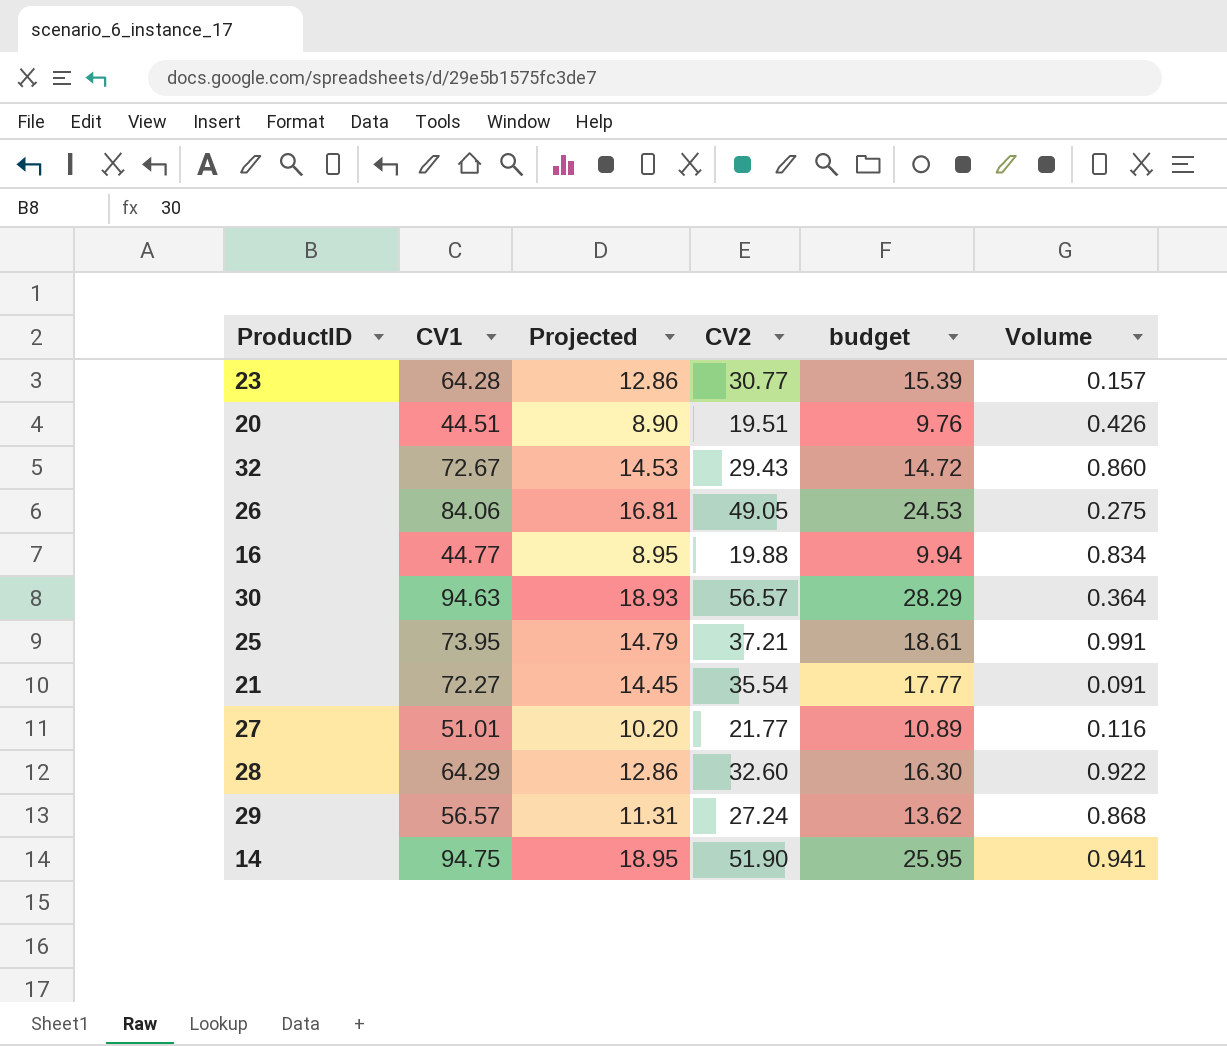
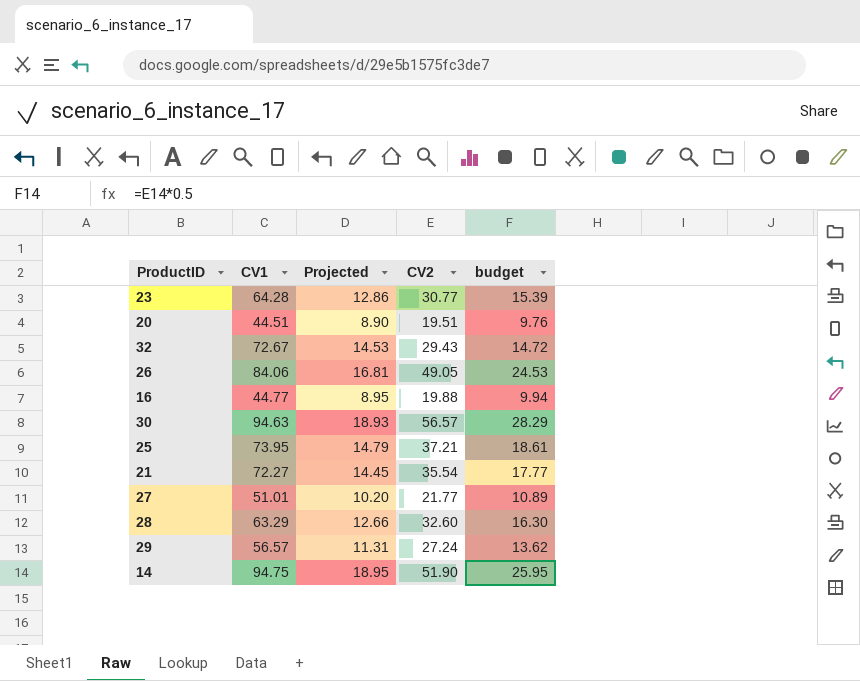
column Volume | position: 6 -> none
28 | CV1: 64.29 -> 63.29
28 | Projected: 12.86 -> 12.66

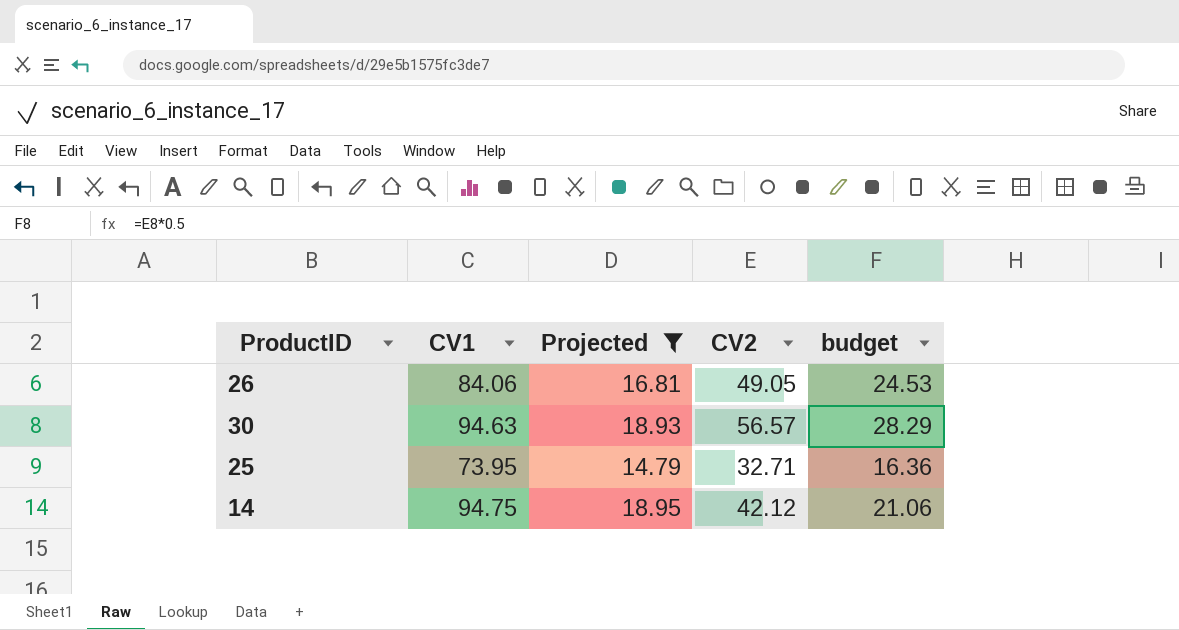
filter: none -> Projected >= 14.79
25 | CV2: 37.21 -> 32.71
25 | budget: 18.61 -> 16.36
14 | CV2: 51.90 -> 42.12
14 | budget: 25.95 -> 21.06

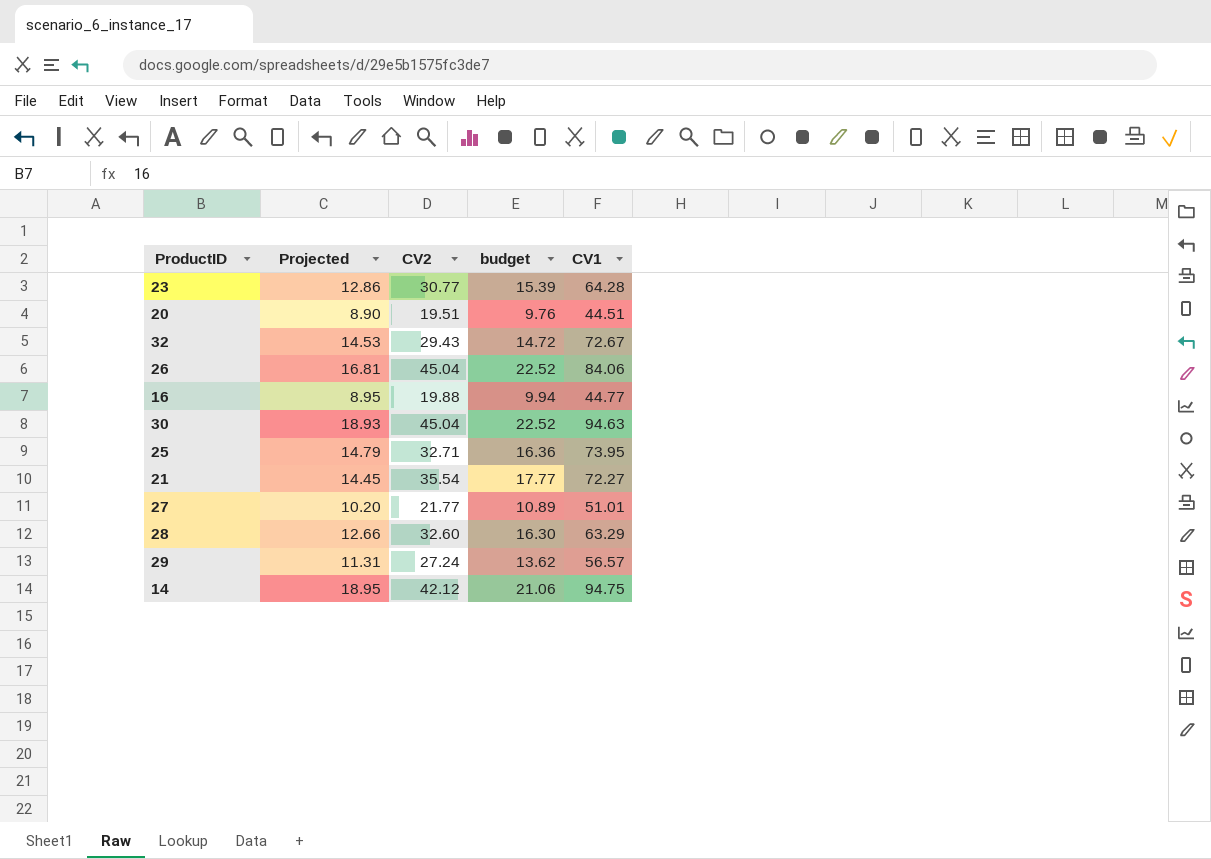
filter: Projected >= 14.79 -> none
column CV1 | position: 2 -> 5
26 | CV2: 49.05 -> 45.04
26 | budget: 24.53 -> 22.52
30 | CV2: 56.57 -> 45.04
30 | budget: 28.29 -> 22.52

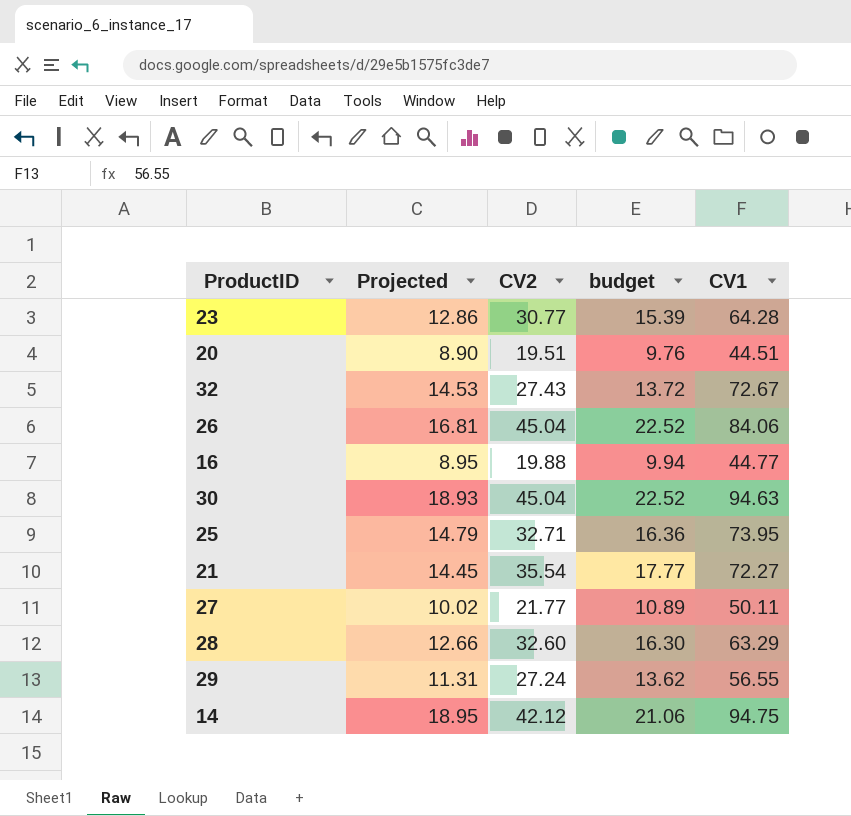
32 | CV2: 29.43 -> 27.43
32 | budget: 14.72 -> 13.72
27 | Projected: 10.20 -> 10.02
27 | CV1: 51.01 -> 50.11
29 | CV1: 56.57 -> 56.55

